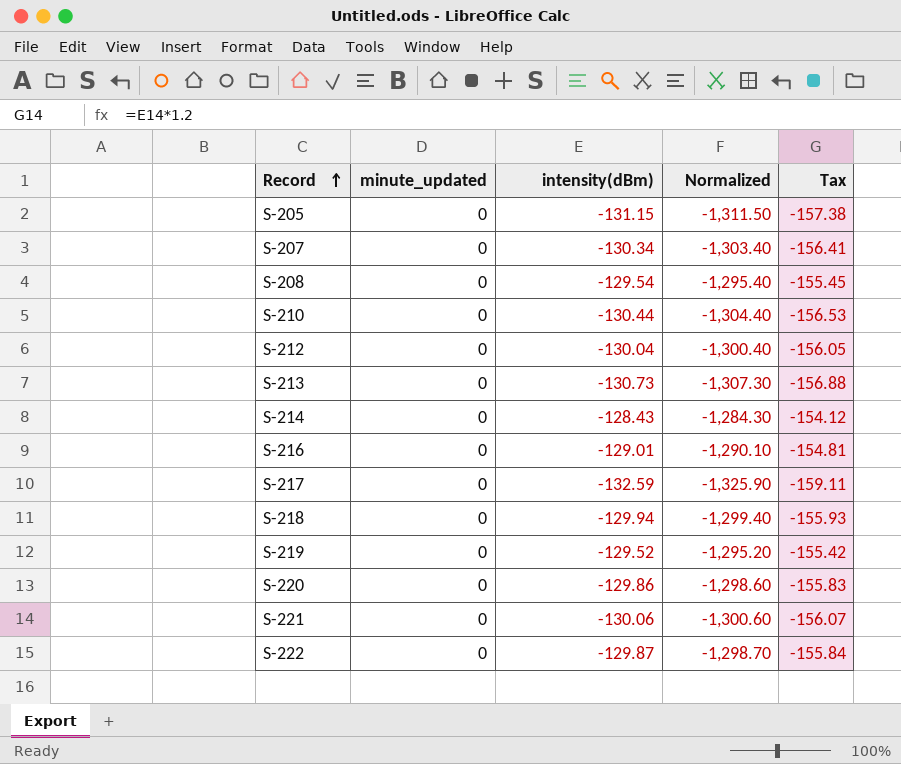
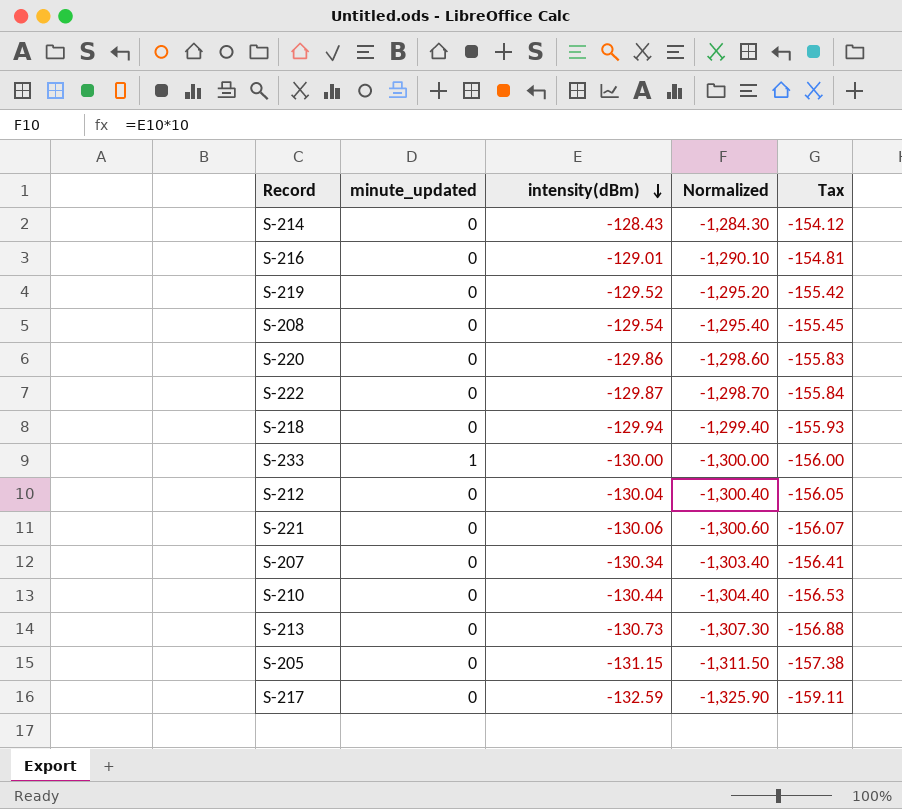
row order: Record ascending -> intensity(dBm) descending
row S-233: none -> 1 | -130.00 | -1,300.00 | -156.00

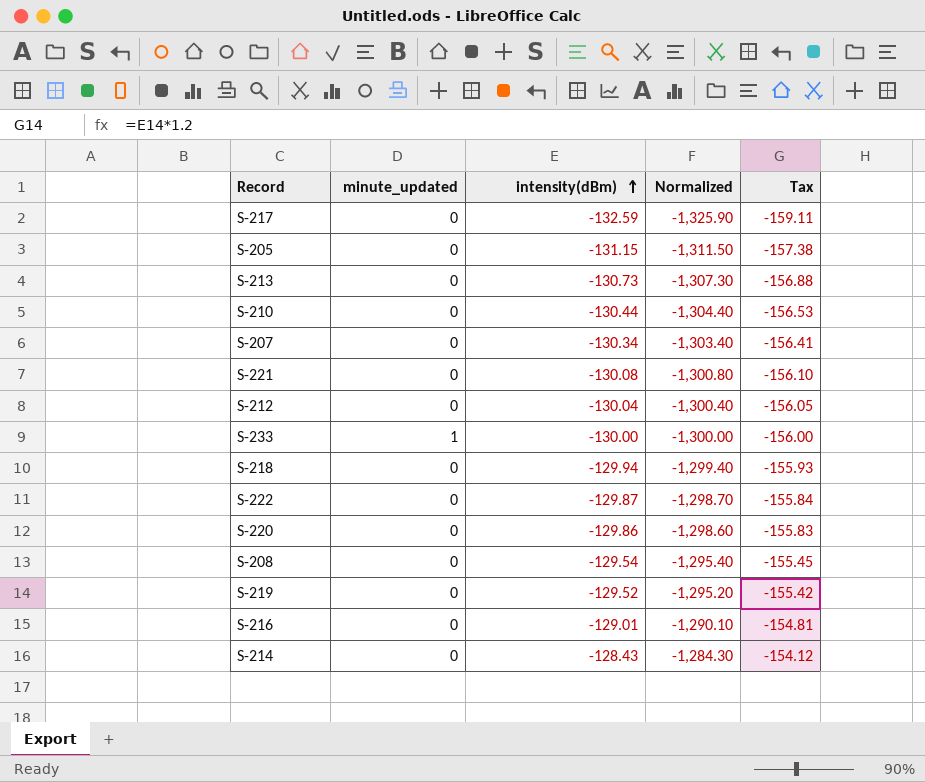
row order: intensity(dBm) descending -> intensity(dBm) ascending
S-221 | intensity(dBm): -130.06 -> -130.08
S-221 | Normalized: -1,300.60 -> -1,300.80
S-221 | Tax: -156.07 -> -156.10

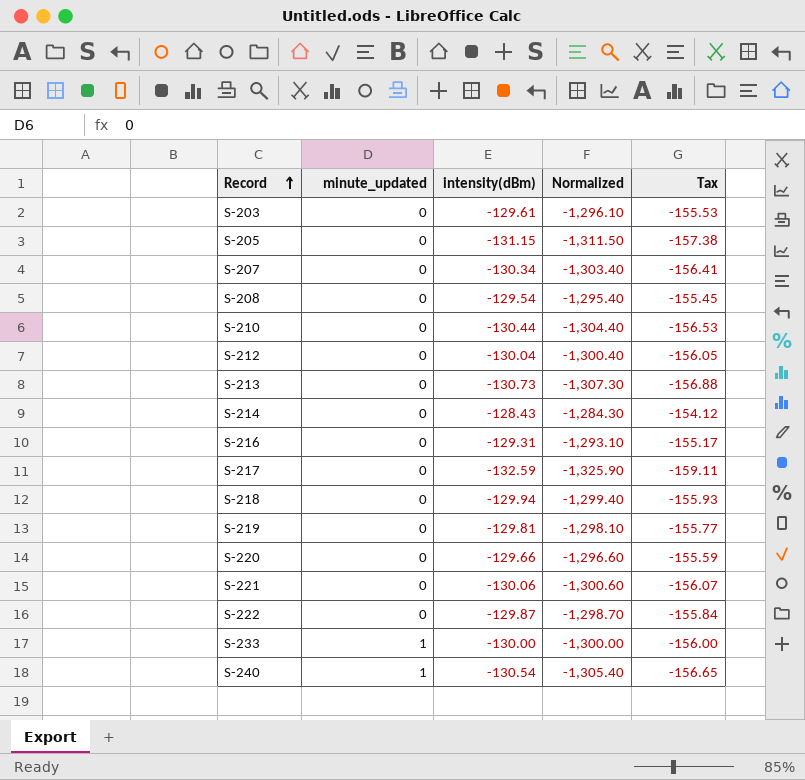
row order: intensity(dBm) ascending -> Record ascending
row S-203: none -> 0 | -129.61 | -1,296.10 | -155.53
S-216 | intensity(dBm): -129.01 -> -129.31
S-216 | Normalized: -1,290.10 -> -1,293.10
S-216 | Tax: -154.81 -> -155.17
S-219 | intensity(dBm): -129.52 -> -129.81
S-219 | Normalized: -1,295.20 -> -1,298.10
S-219 | Tax: -155.42 -> -155.77
S-220 | intensity(dBm): -129.86 -> -129.66
S-220 | Normalized: -1,298.60 -> -1,296.60
S-220 | Tax: -155.83 -> -155.59
S-221 | intensity(dBm): -130.08 -> -130.06
S-221 | Normalized: -1,300.80 -> -1,300.60
S-221 | Tax: -156.10 -> -156.07
row S-240: none -> 1 | -130.54 | -1,305.40 | -156.65

